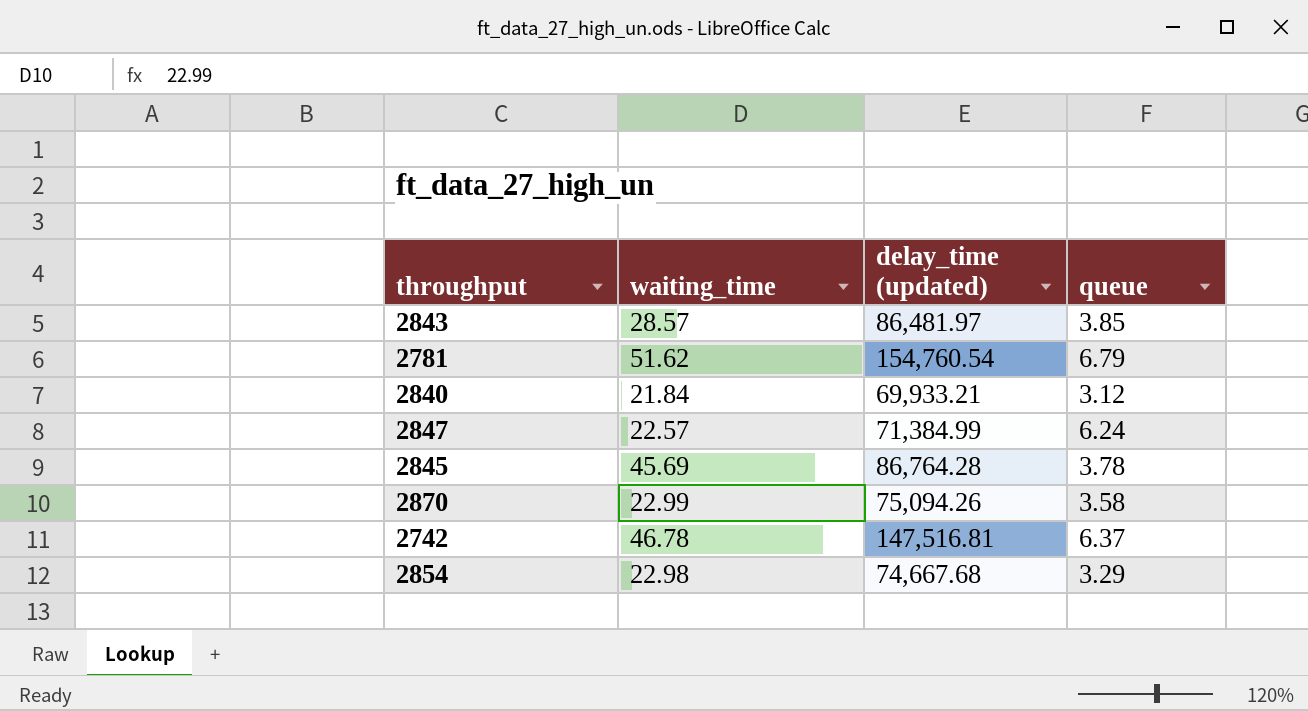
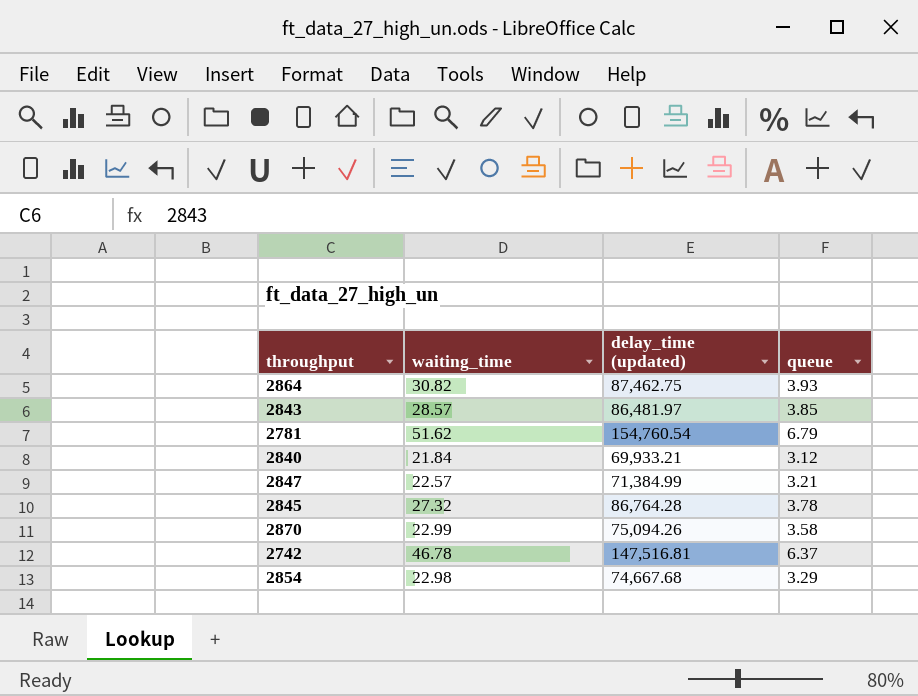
row 2864: none -> 30.82 | 87,462.75 | 3.93
2847 | queue: 6.24 -> 3.21
2845 | waiting_time: 45.69 -> 27.32

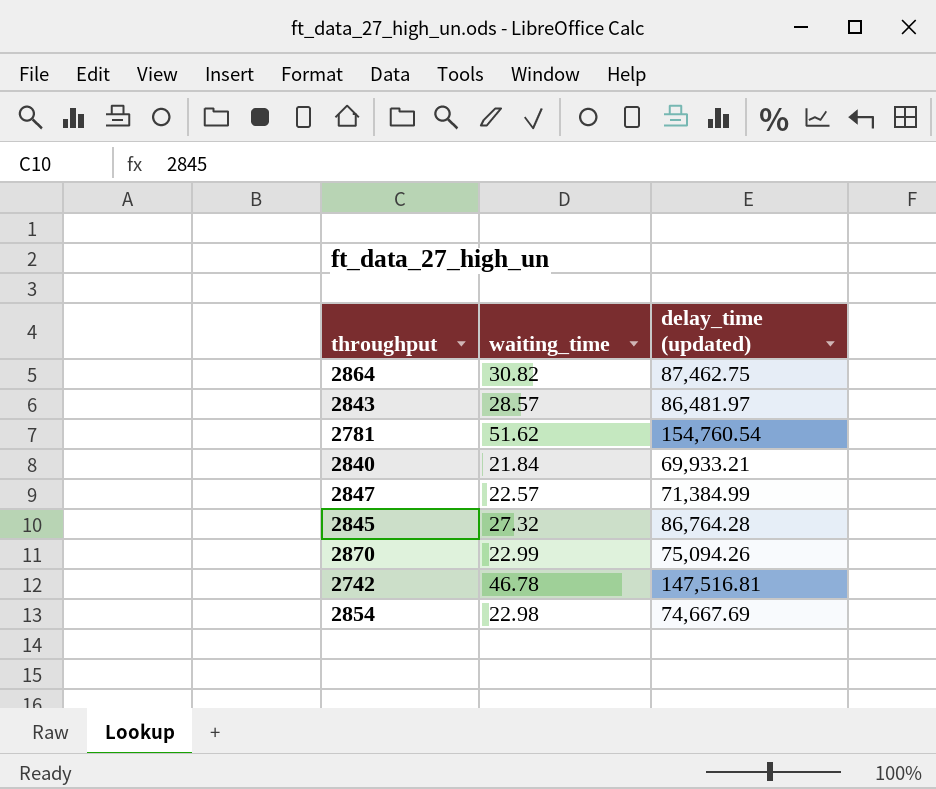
column queue | position: 4 -> none
2854 | delay_time (updated): 74,667.68 -> 74,667.69

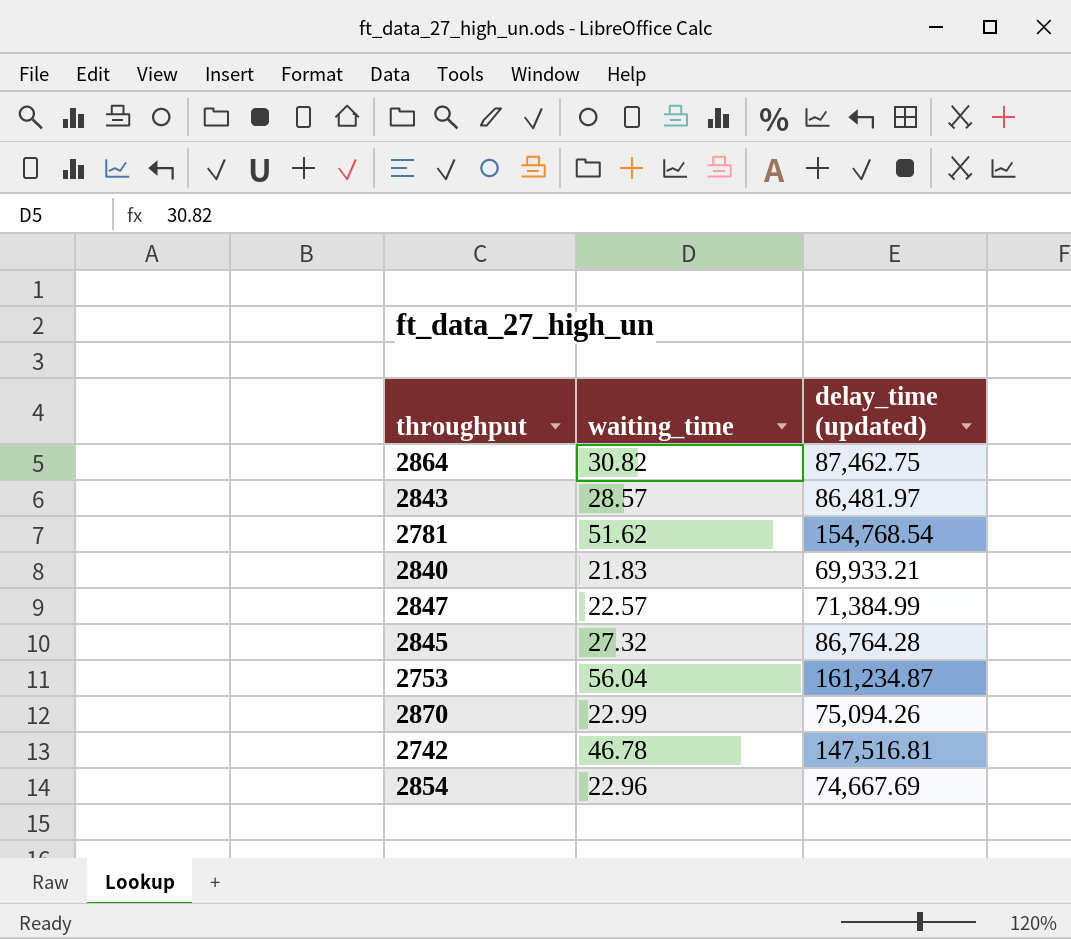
2781 | delay_time (updated): 154,760.54 -> 154,768.54
2840 | waiting_time: 21.84 -> 21.83
row 2753: none -> 56.04 | 161,234.87
2854 | waiting_time: 22.98 -> 22.96

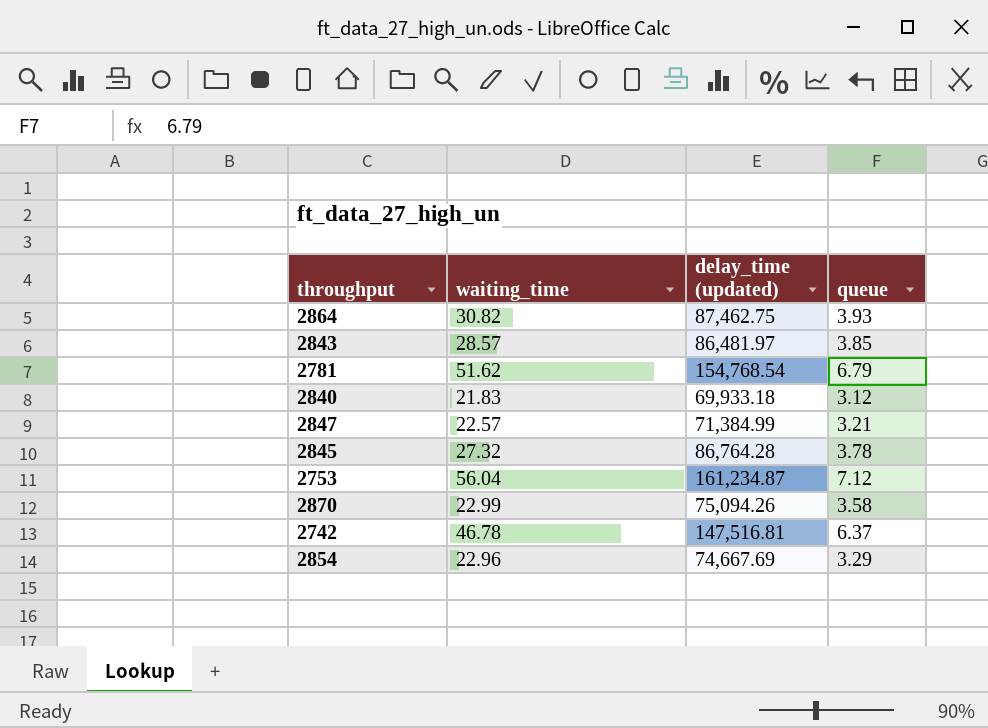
column queue | position: none -> 4
2840 | delay_time (updated): 69,933.21 -> 69,933.18

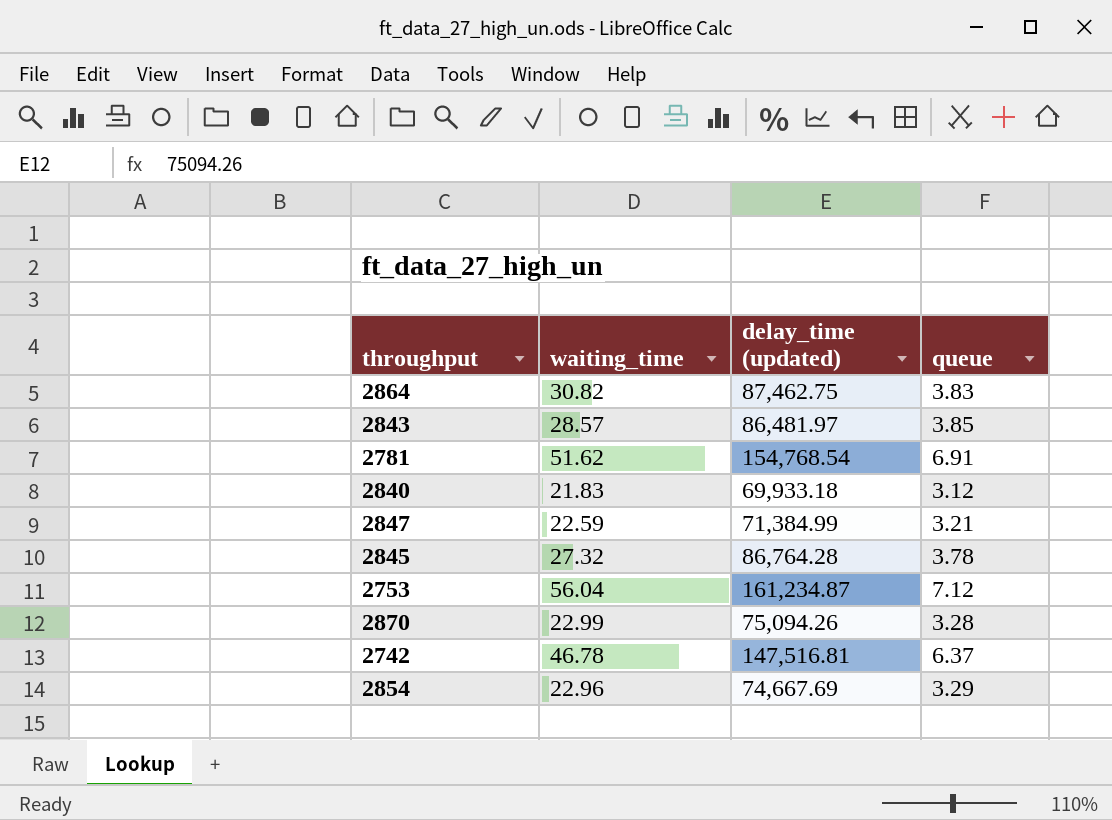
2864 | queue: 3.93 -> 3.83
2781 | queue: 6.79 -> 6.91
2847 | waiting_time: 22.57 -> 22.59
2870 | queue: 3.58 -> 3.28

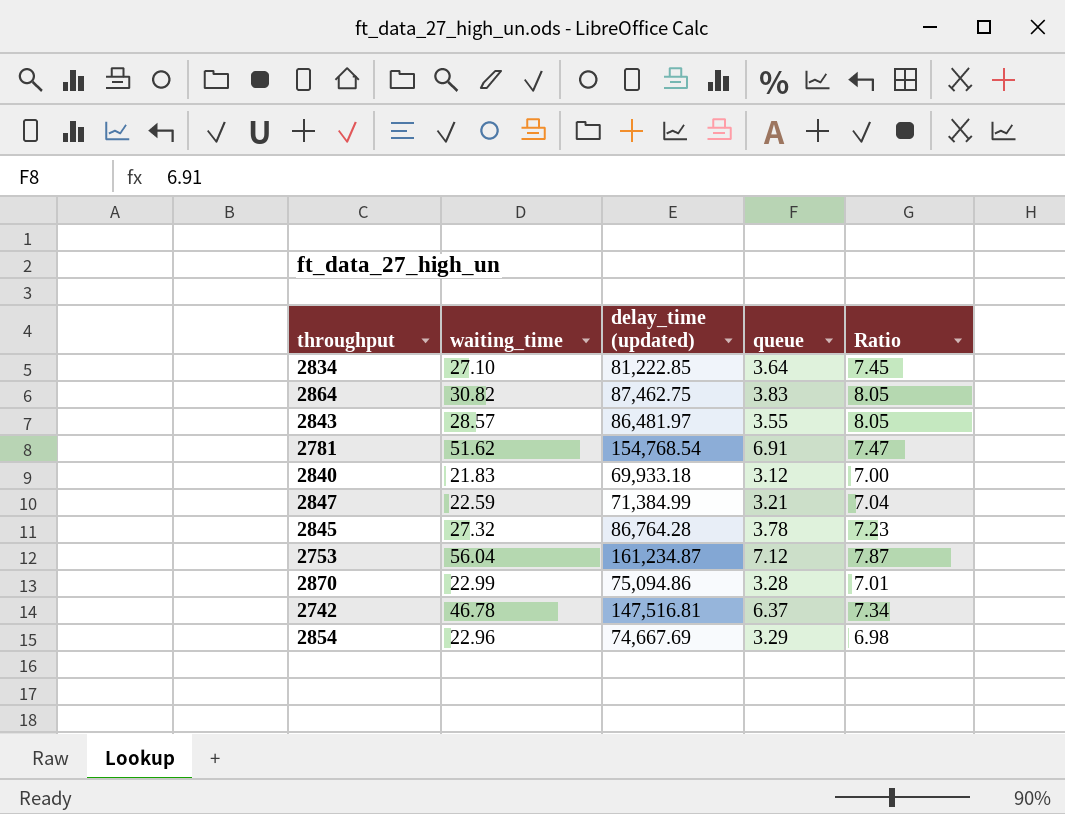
column Ratio | formula: none -> [waiting_time] / [queue]
row 2834: none -> 27.10 | 81,222.85 | 3.64 | 7.45
2843 | queue: 3.85 -> 3.55
2870 | delay_time (updated): 75,094.26 -> 75,094.86

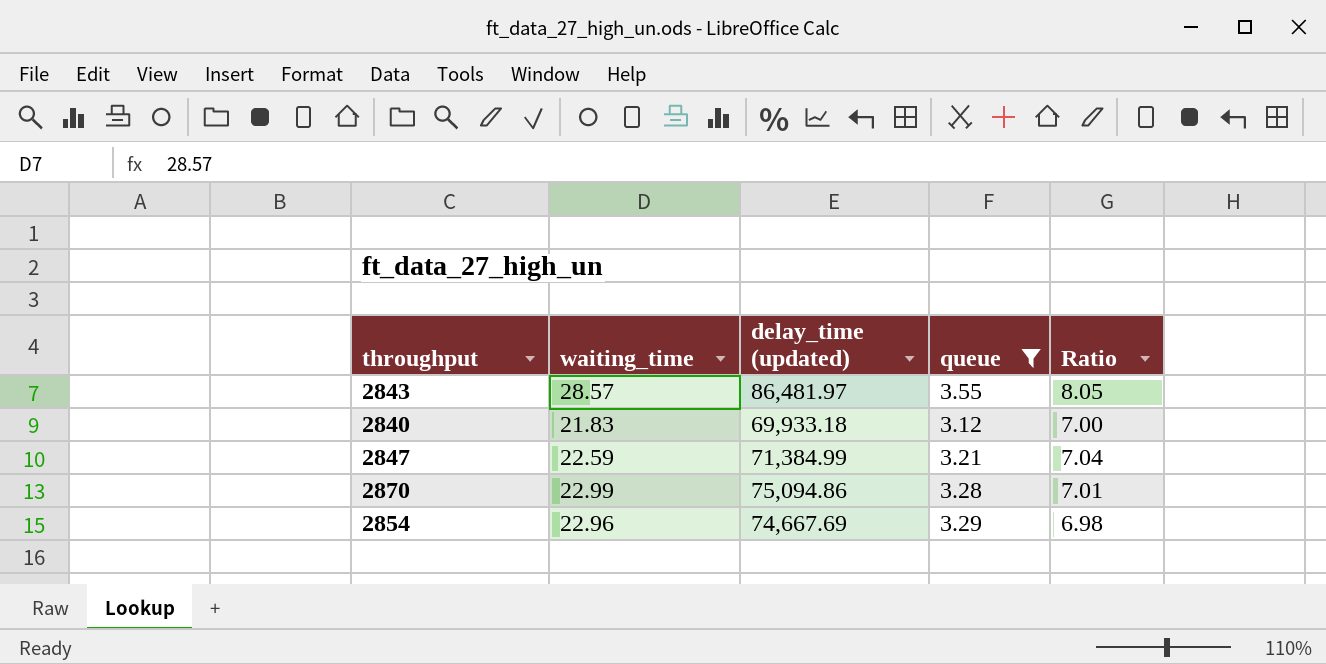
filter: none -> queue <= 3.55

